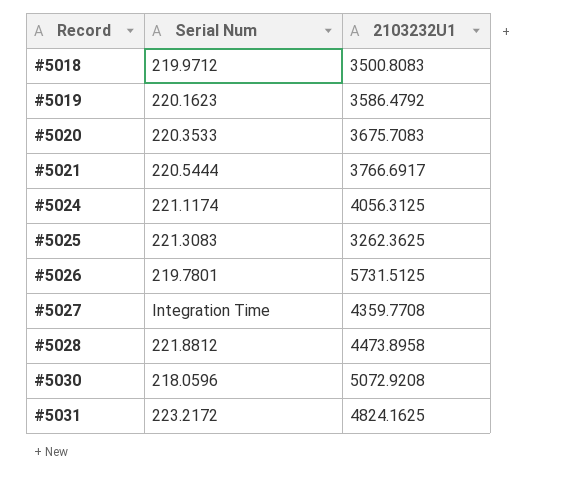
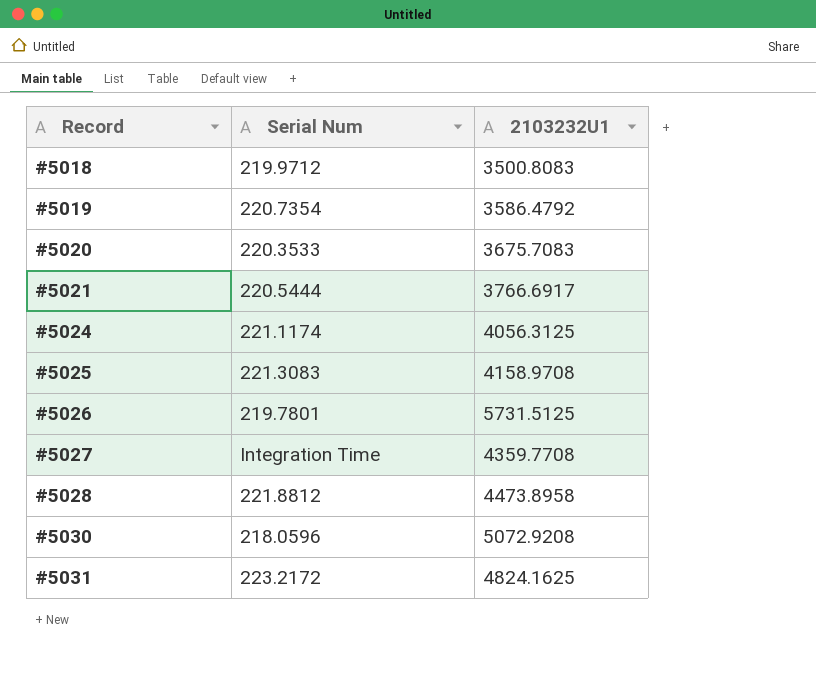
#5019 | Serial Num: 220.1623 -> 220.7354
#5025 | 2103232U1: 3262.3625 -> 4158.9708

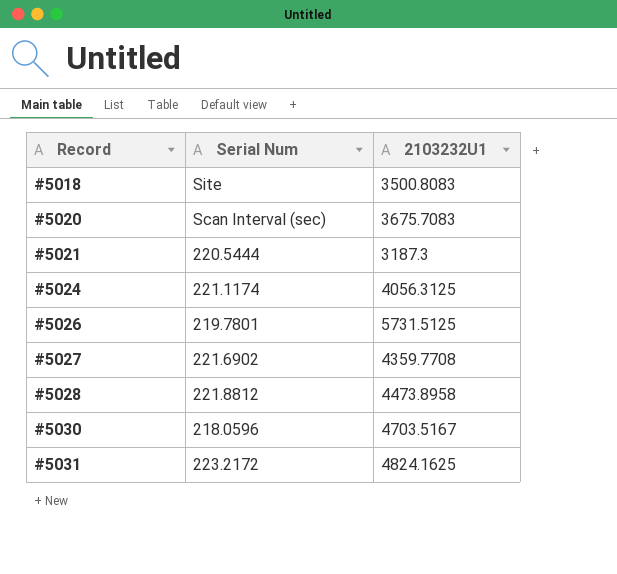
row #5019: 220.7354 | 3586.4792 -> none
row #5025: 221.3083 | 4158.9708 -> none
#5018 | Serial Num: 219.9712 -> Site
#5020 | Serial Num: 220.3533 -> Scan Interval (sec)
#5021 | 2103232U1: 3766.6917 -> 3187.3
#5027 | Serial Num: Integration Time -> 221.6902
#5030 | 2103232U1: 5072.9208 -> 4703.5167

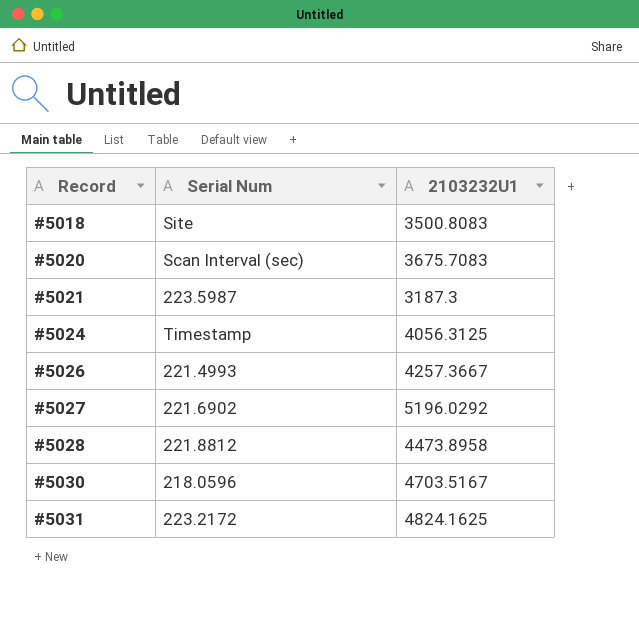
#5021 | Serial Num: 220.5444 -> 223.5987
#5024 | Serial Num: 221.1174 -> Timestamp
#5026 | Serial Num: 219.7801 -> 221.4993
#5026 | 2103232U1: 5731.5125 -> 4257.3667
#5027 | 2103232U1: 4359.7708 -> 5196.0292

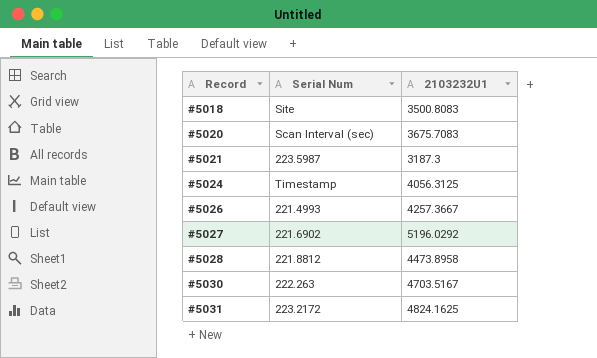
#5030 | Serial Num: 218.0596 -> 222.263

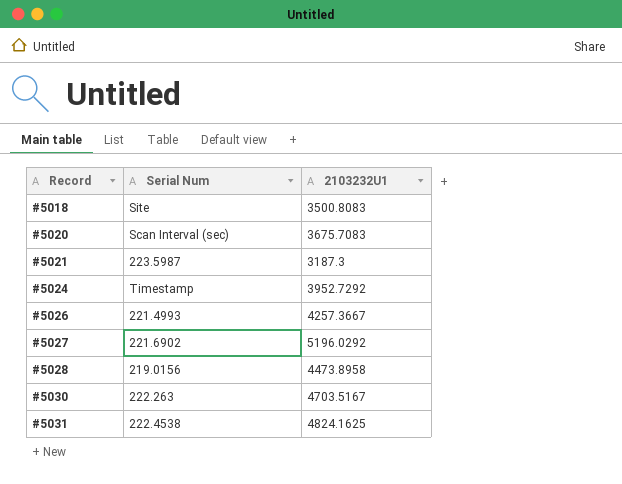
#5024 | 2103232U1: 4056.3125 -> 3952.7292
#5028 | Serial Num: 221.8812 -> 219.0156
#5031 | Serial Num: 223.2172 -> 222.4538

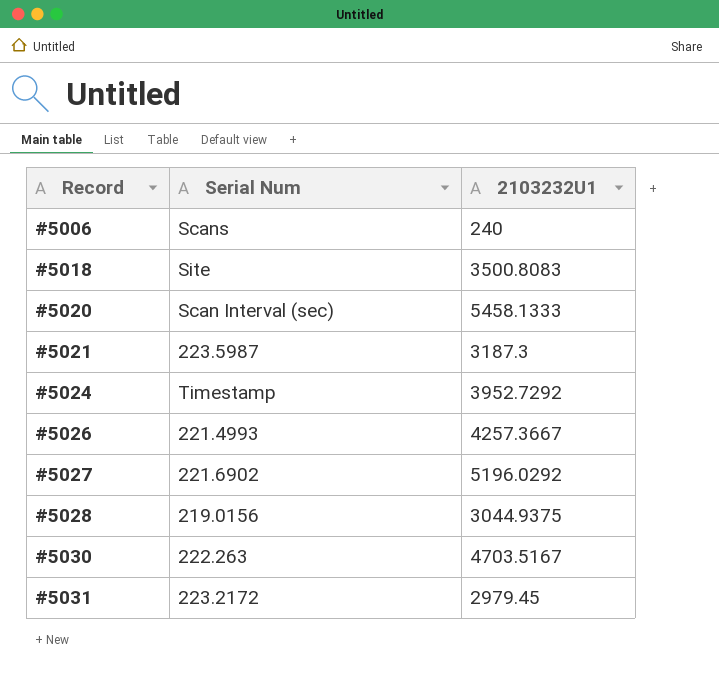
row #5006: none -> Scans | 240
#5020 | 2103232U1: 3675.7083 -> 5458.1333
#5028 | 2103232U1: 4473.8958 -> 3044.9375
#5031 | Serial Num: 222.4538 -> 223.2172
#5031 | 2103232U1: 4824.1625 -> 2979.45

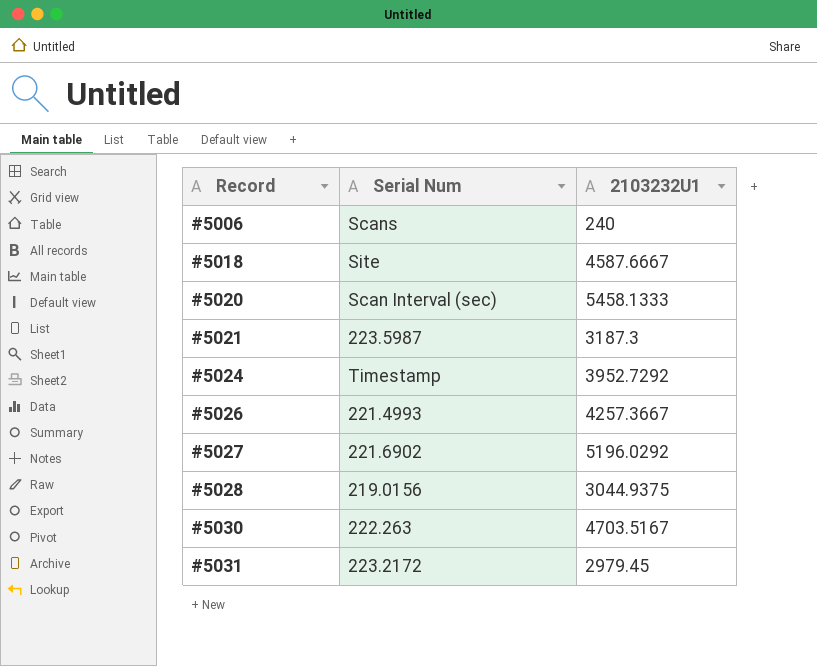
#5018 | 2103232U1: 3500.8083 -> 4587.6667

